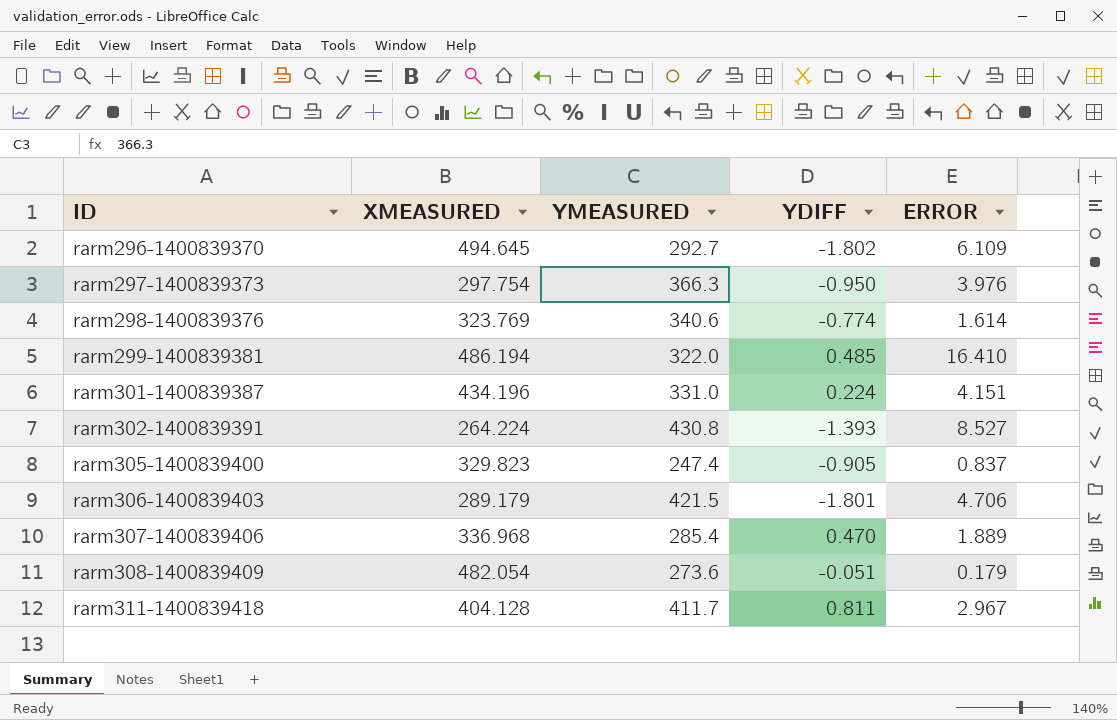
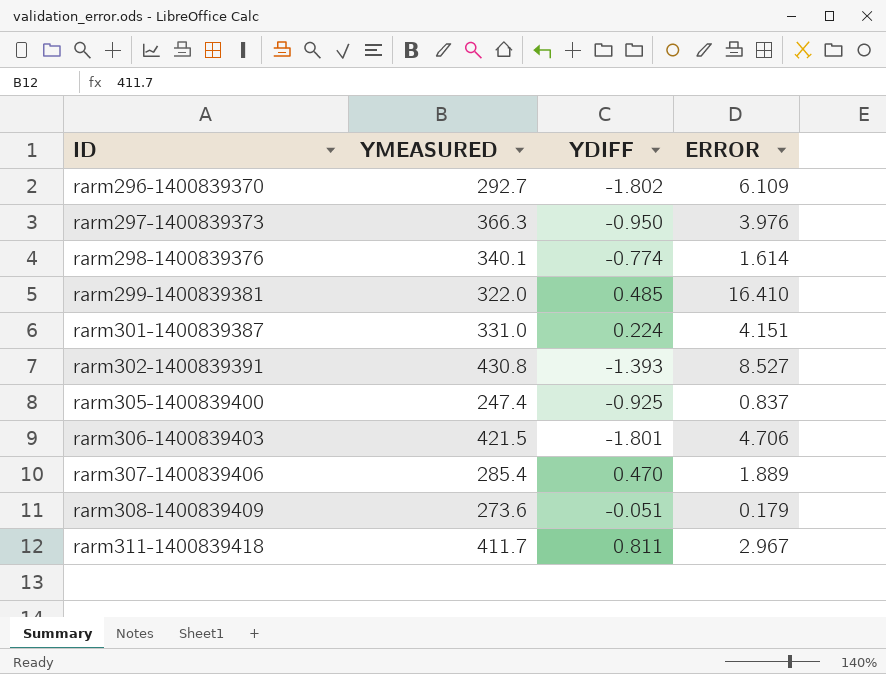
column XMEASURED | position: 2 -> none
rarm298-1400839376 | YMEASURED: 340.6 -> 340.1
rarm305-1400839400 | YDIFF: -0.905 -> -0.925

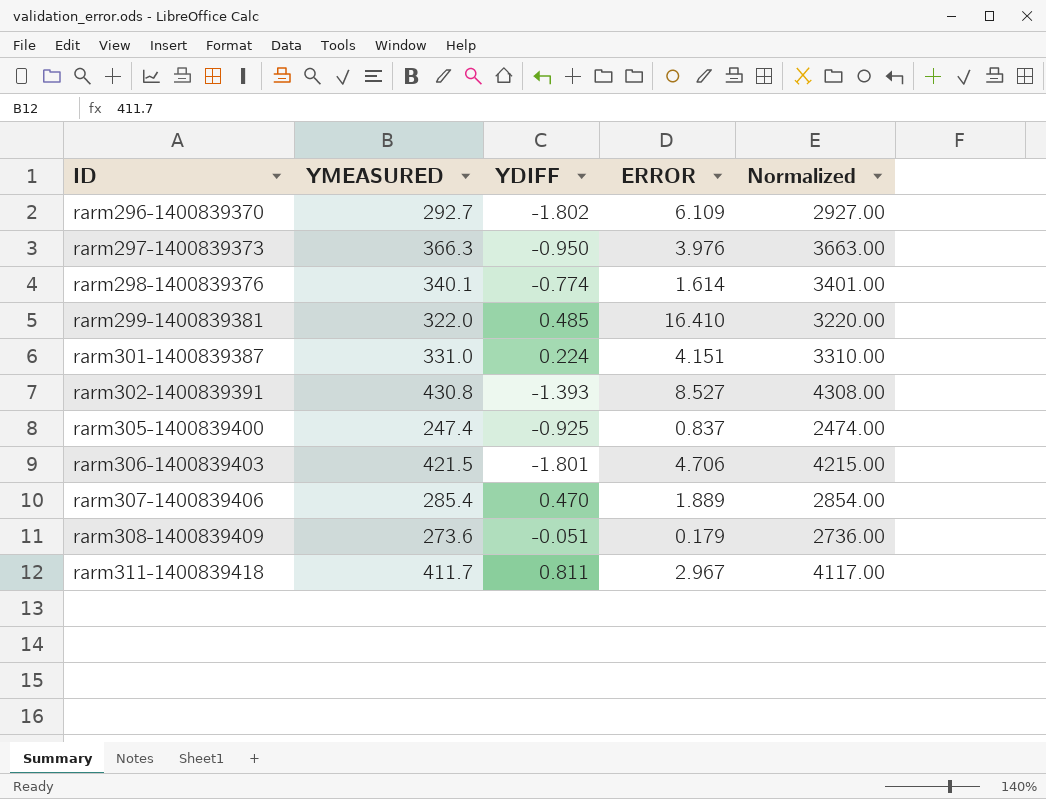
column Normalized | formula: none -> [YMEASURED] * 10

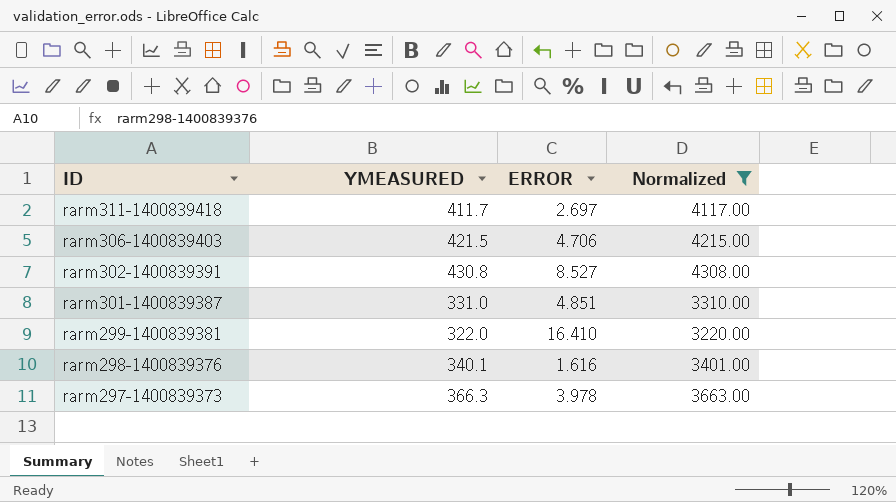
filter: none -> Normalized >= 3220.00
row order: ID ascending -> ID descending
column YDIFF | position: 3 -> none
rarm311-1400839418 | ERROR: 2.967 -> 2.697
rarm301-1400839387 | ERROR: 4.151 -> 4.851
rarm298-1400839376 | ERROR: 1.614 -> 1.616
rarm297-1400839373 | ERROR: 3.976 -> 3.978

